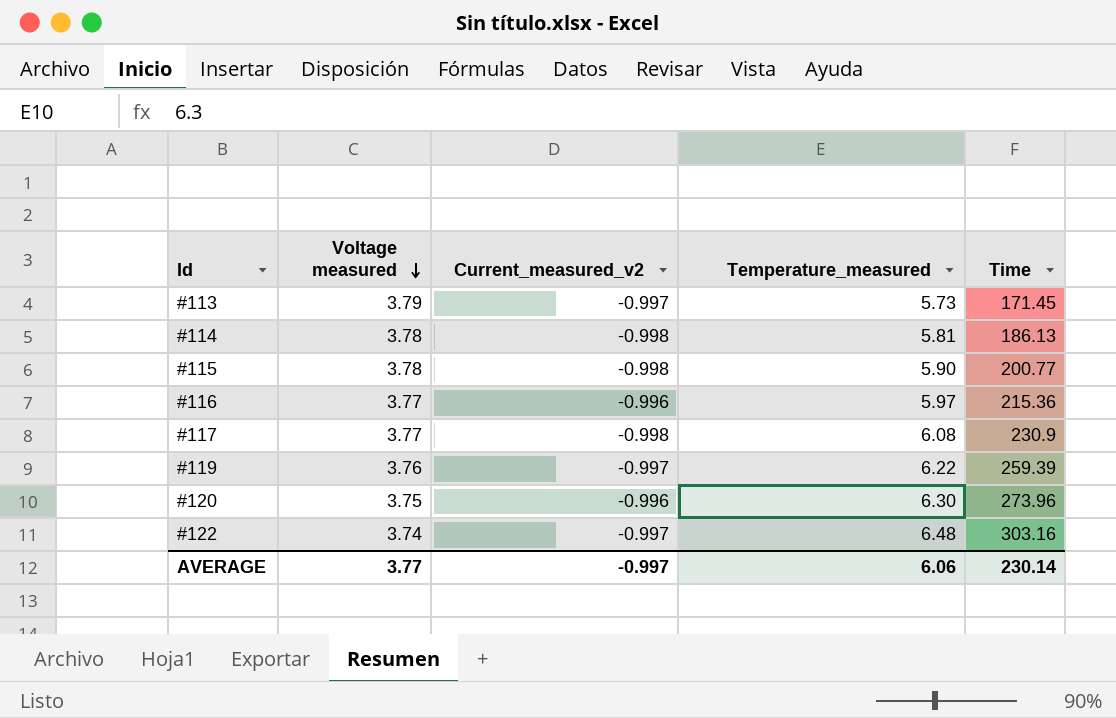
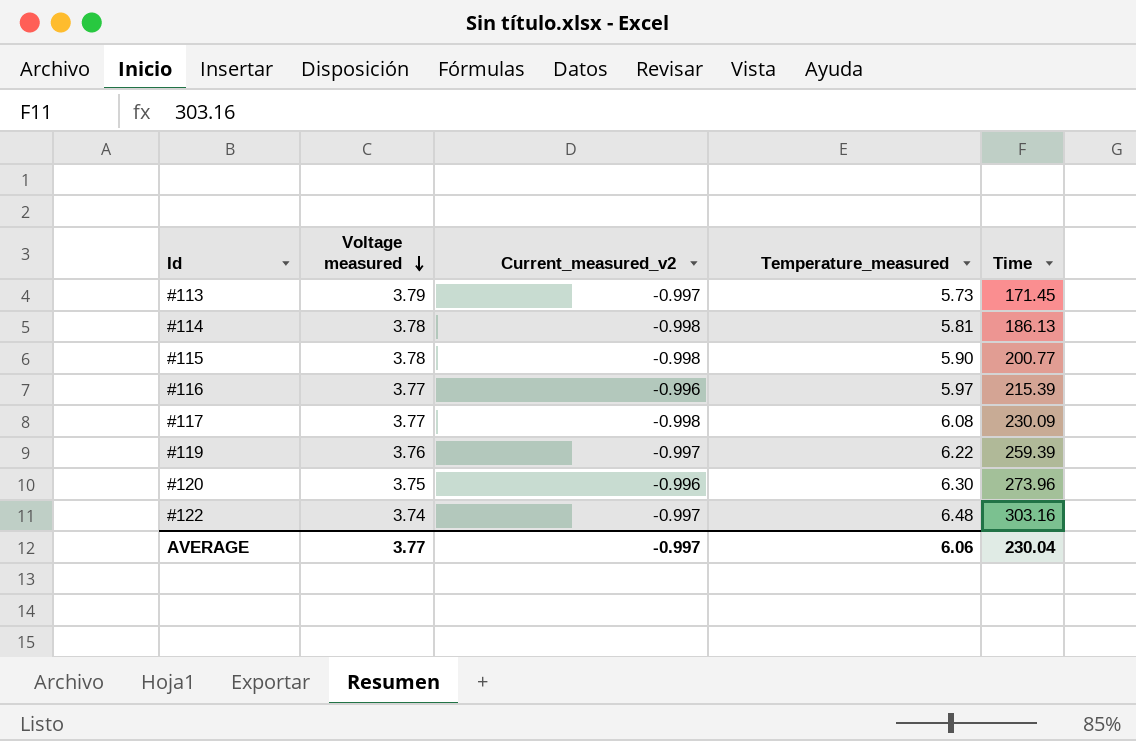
#116 | Time: 215.36 -> 215.39
#117 | Time: 230.9 -> 230.09
AVERAGE | Time: 230.14 -> 230.04

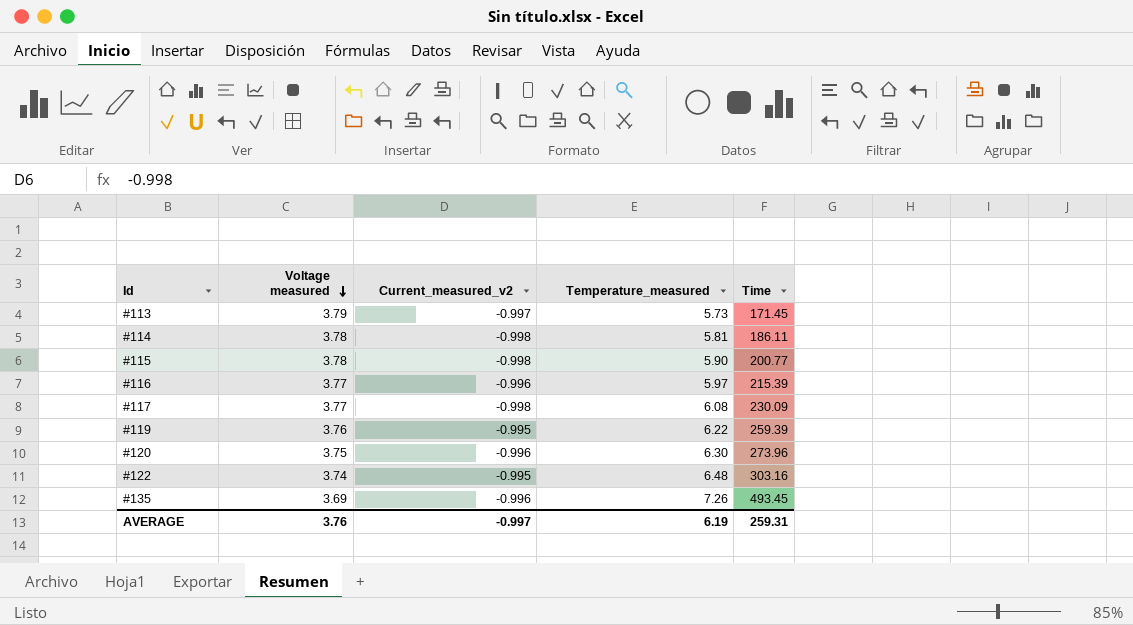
#114 | Time: 186.13 -> 186.11
#119 | Current_measured_v2: -0.997 -> -0.995
#122 | Current_measured_v2: -0.997 -> -0.995
row #135: none -> 3.69 | -0.996 | 7.26 | 493.45
AVERAGE | Voltage measured: 3.77 -> 3.76
AVERAGE | Temperature_measured: 6.06 -> 6.19
AVERAGE | Time: 230.04 -> 259.31

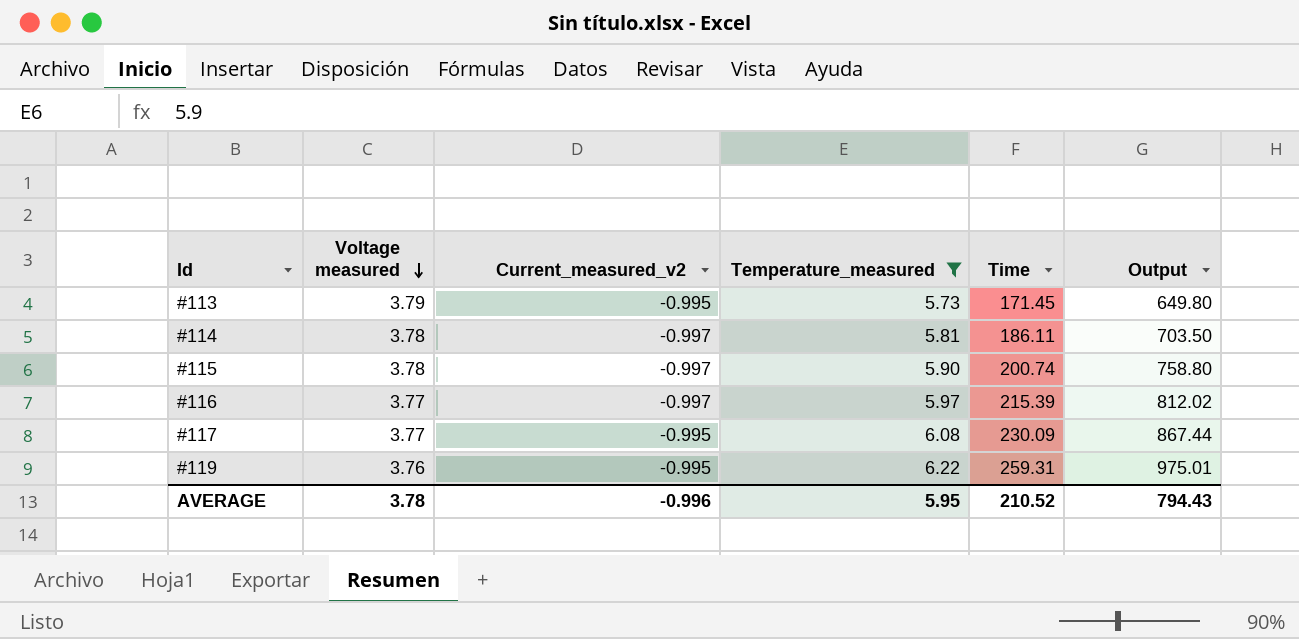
filter: none -> Temperature_measured <= 6.22
column Output | formula: none -> [Voltage measured] * [Time]
#113 | Current_measured_v2: -0.997 -> -0.995
#114 | Current_measured_v2: -0.998 -> -0.997
#115 | Current_measured_v2: -0.998 -> -0.997
#115 | Time: 200.77 -> 200.74
#116 | Current_measured_v2: -0.996 -> -0.997
#117 | Current_measured_v2: -0.998 -> -0.995
#119 | Time: 259.39 -> 259.31
AVERAGE | Voltage measured: 3.76 -> 3.78
AVERAGE | Current_measured_v2: -0.997 -> -0.996
AVERAGE | Temperature_measured: 6.19 -> 5.95
AVERAGE | Time: 259.31 -> 210.52

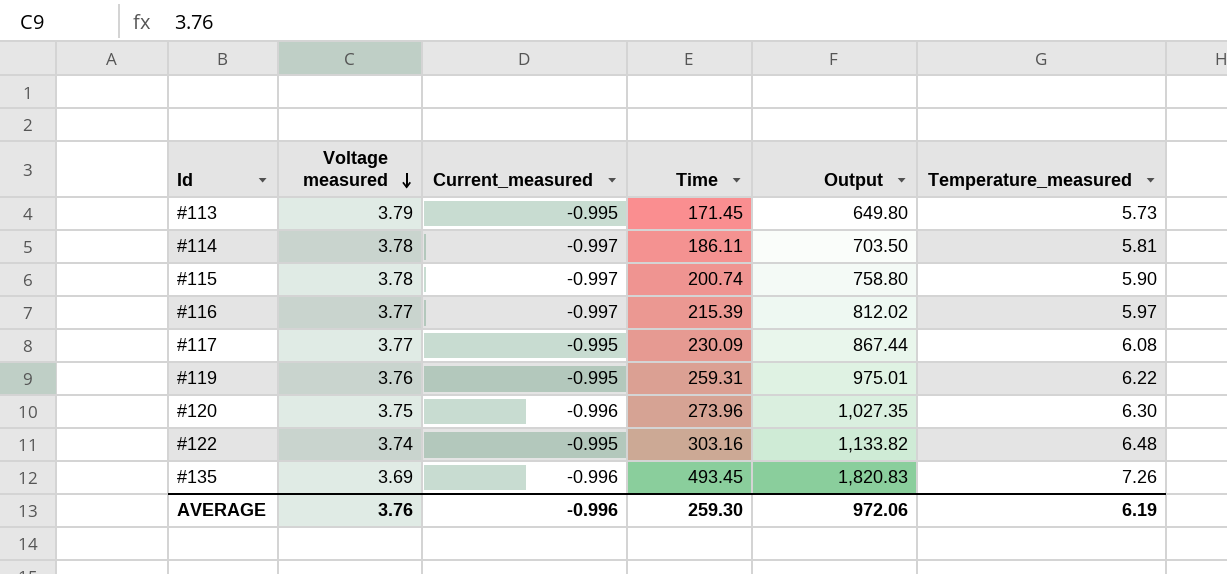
filter: Temperature_measured <= 6.22 -> none
column name: Current_measured_v2 -> Current_measured
column Temperature_measured | position: 4 -> 6
AVERAGE | Voltage measured: 3.78 -> 3.76
AVERAGE | Time: 210.52 -> 259.30
AVERAGE | Output: 794.43 -> 972.06
AVERAGE | Temperature_measured: 5.95 -> 6.19

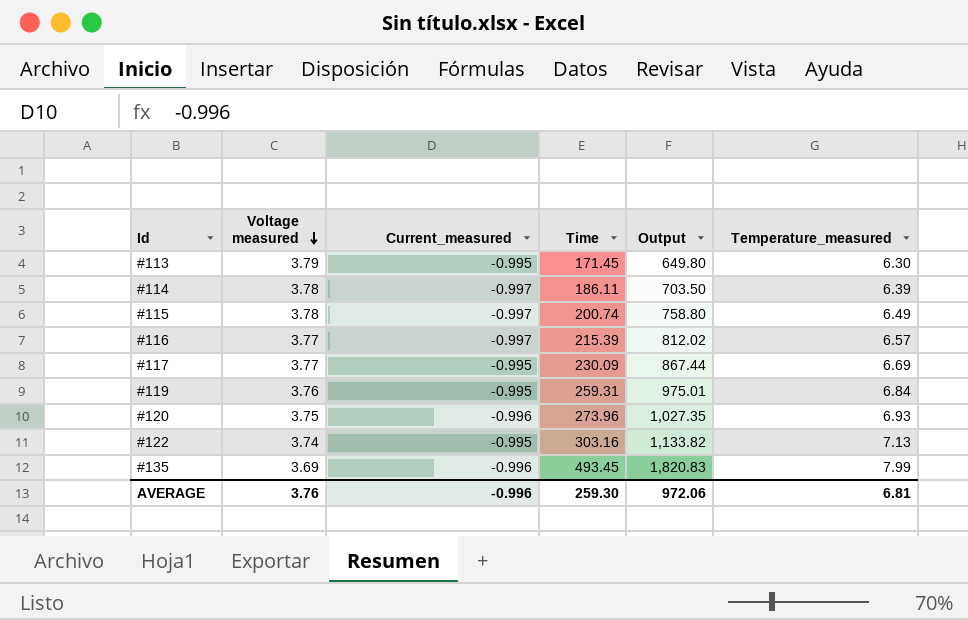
#113 | Temperature_measured: 5.73 -> 6.30
#114 | Temperature_measured: 5.81 -> 6.39
#115 | Temperature_measured: 5.90 -> 6.49
#116 | Temperature_measured: 5.97 -> 6.57
#117 | Temperature_measured: 6.08 -> 6.69
#119 | Temperature_measured: 6.22 -> 6.84
#120 | Temperature_measured: 6.30 -> 6.93
#122 | Temperature_measured: 6.48 -> 7.13
#135 | Temperature_measured: 7.26 -> 7.99
AVERAGE | Temperature_measured: 6.19 -> 6.81

